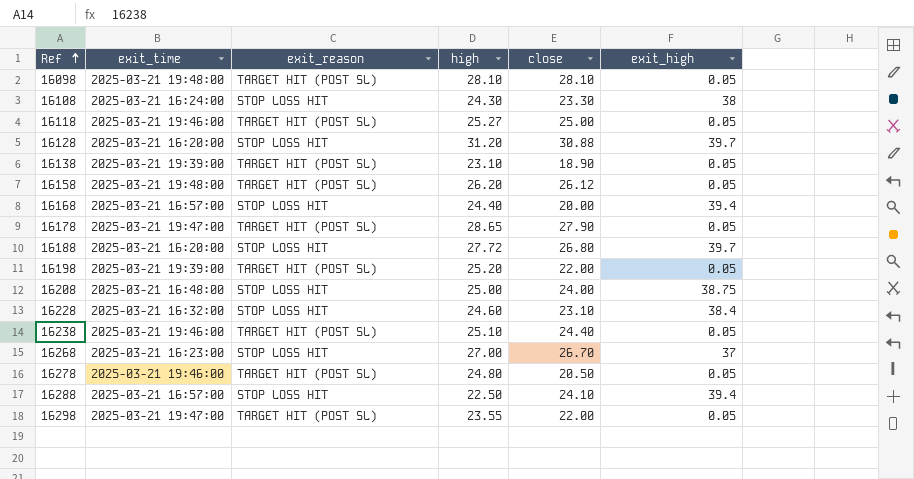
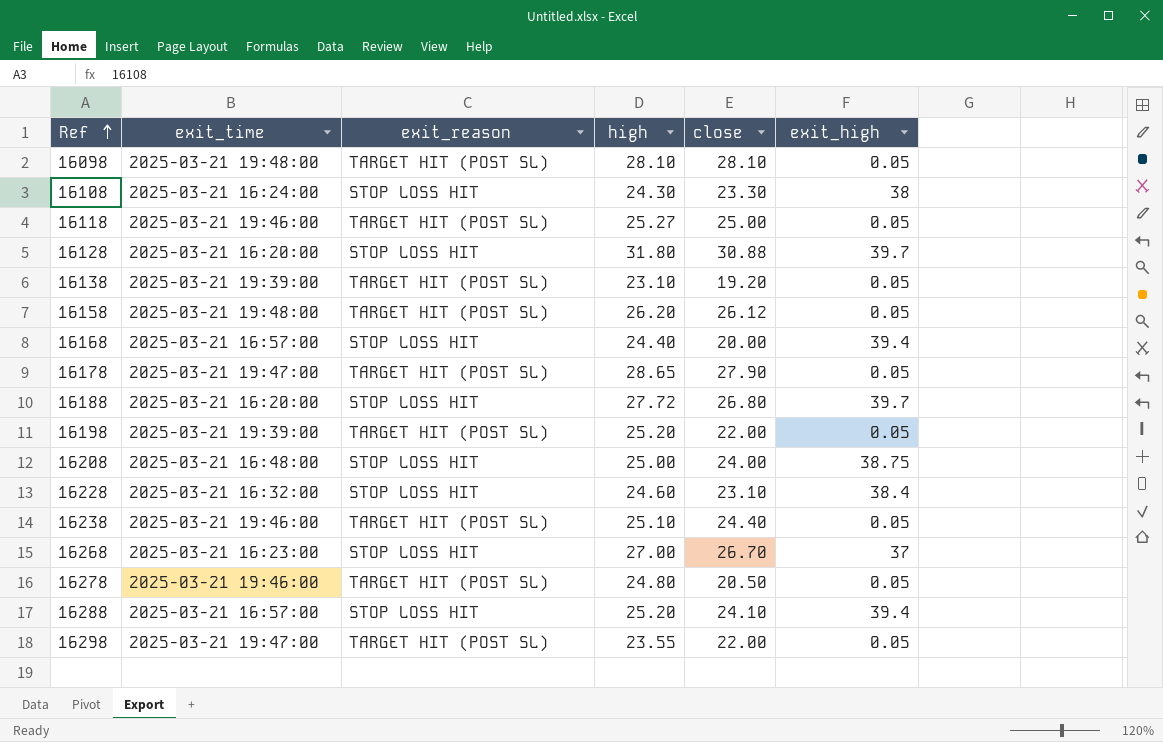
16128 | high: 31.20 -> 31.80
16138 | close: 18.90 -> 19.20
16288 | high: 22.50 -> 25.20

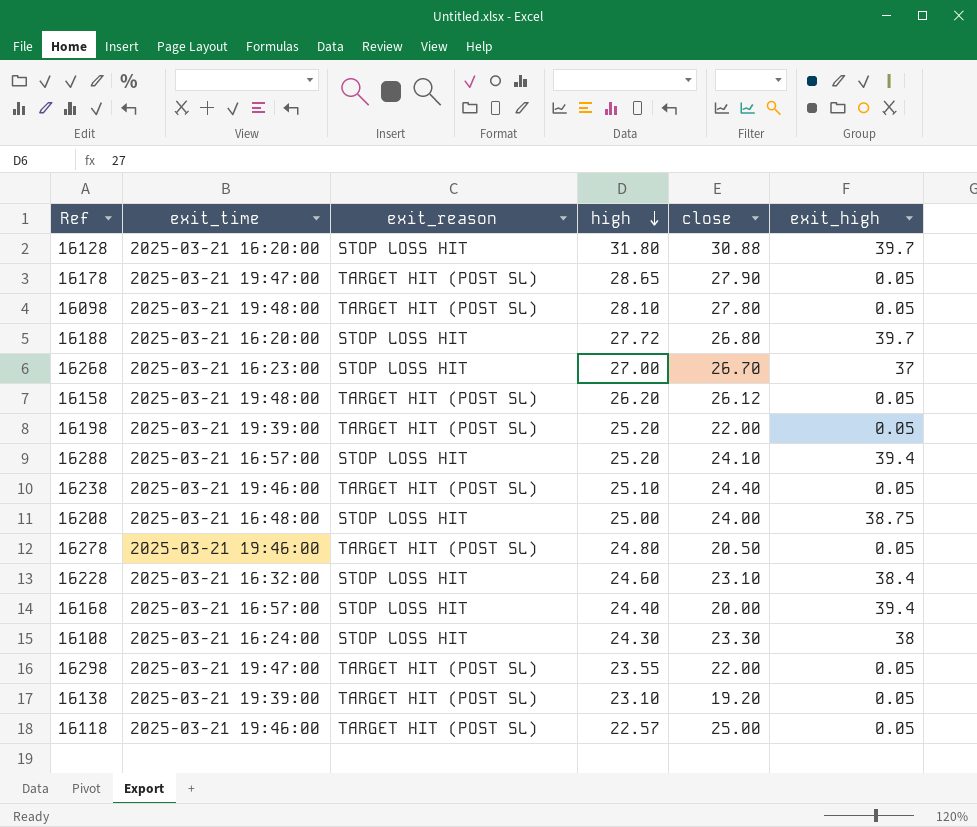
row order: Ref ascending -> high descending
16098 | close: 28.10 -> 27.80
16118 | high: 25.27 -> 22.57

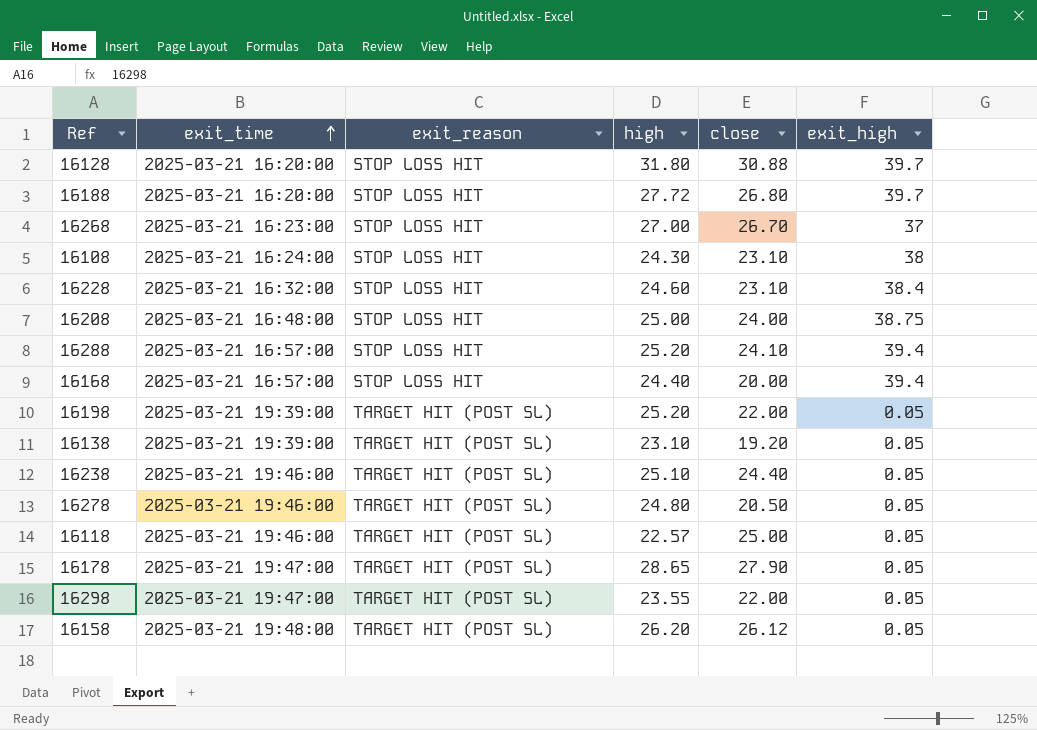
row order: high descending -> exit_time ascending
row 16098: 2025-03-21 19:48:00 | TARGET HIT (POST SL) | 28.10 | 27.80 | 0.05 -> none
16108 | close: 23.30 -> 23.10

